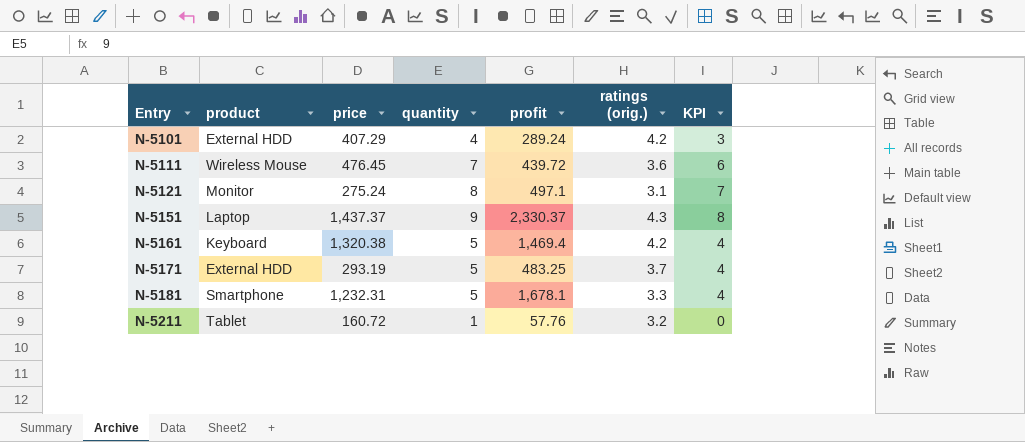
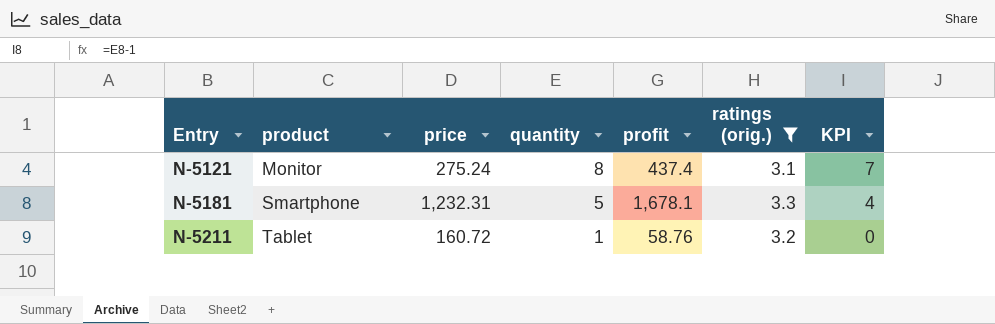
filter: none -> ratings (orig.) <= 3.3
N-5121 | profit: 497.1 -> 437.4
N-5211 | profit: 57.76 -> 58.76

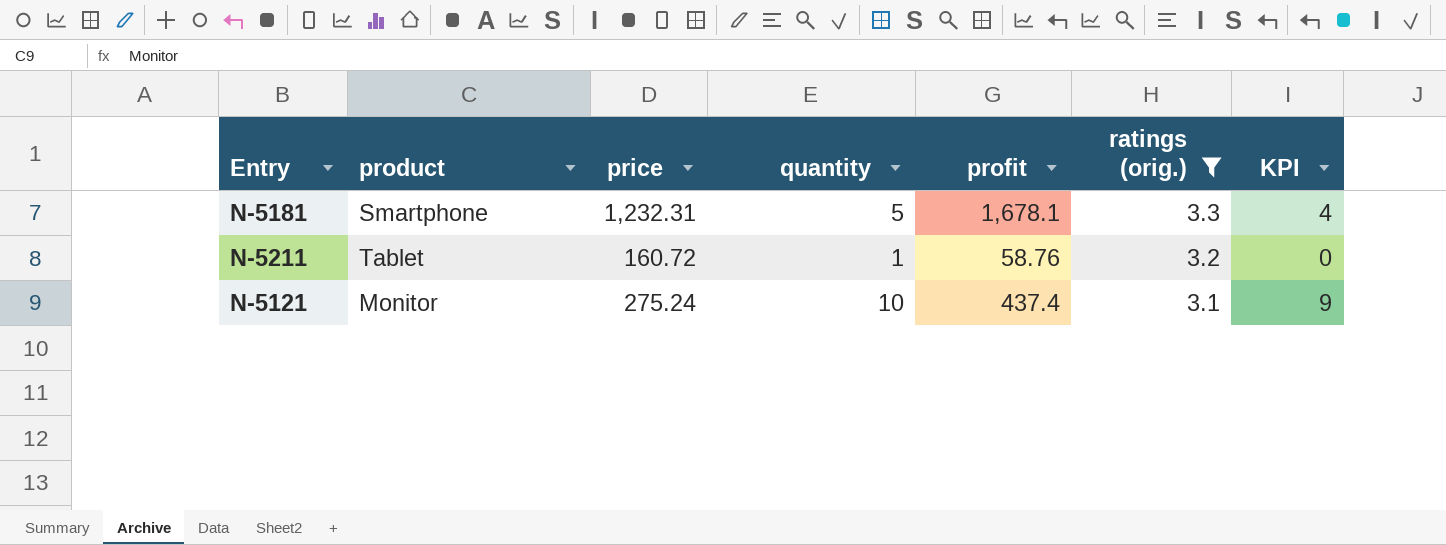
row order: Entry ascending -> ratings (orig.) descending
N-5121 | quantity: 8 -> 10
N-5121 | KPI: 7 -> 9

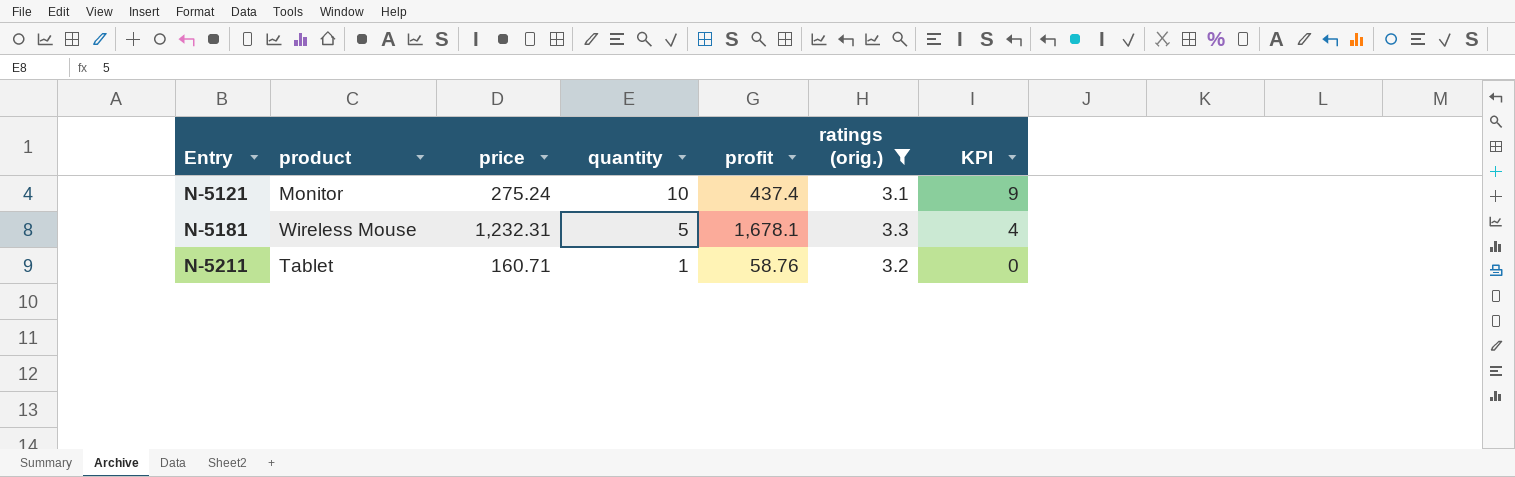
row order: ratings (orig.) descending -> Entry ascending
N-5181 | product: Smartphone -> Wireless Mouse
N-5211 | price: 160.72 -> 160.71

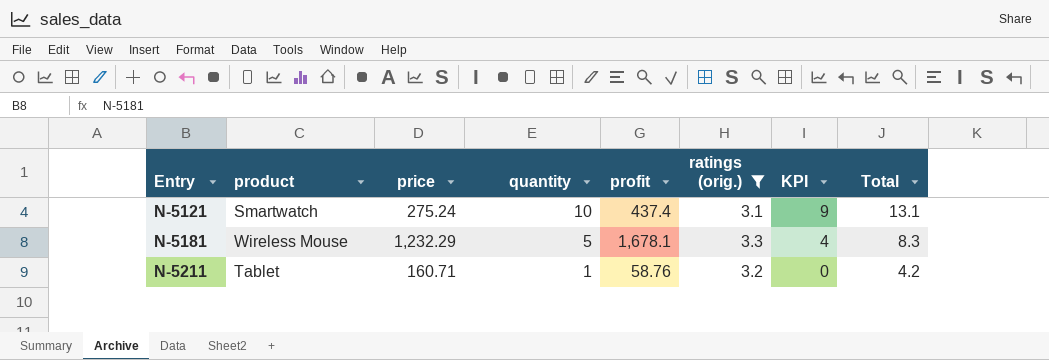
column Total | formula: none -> [quantity] + [ratings (orig.)]
N-5121 | product: Monitor -> Smartwatch
N-5181 | price: 1,232.31 -> 1,232.29

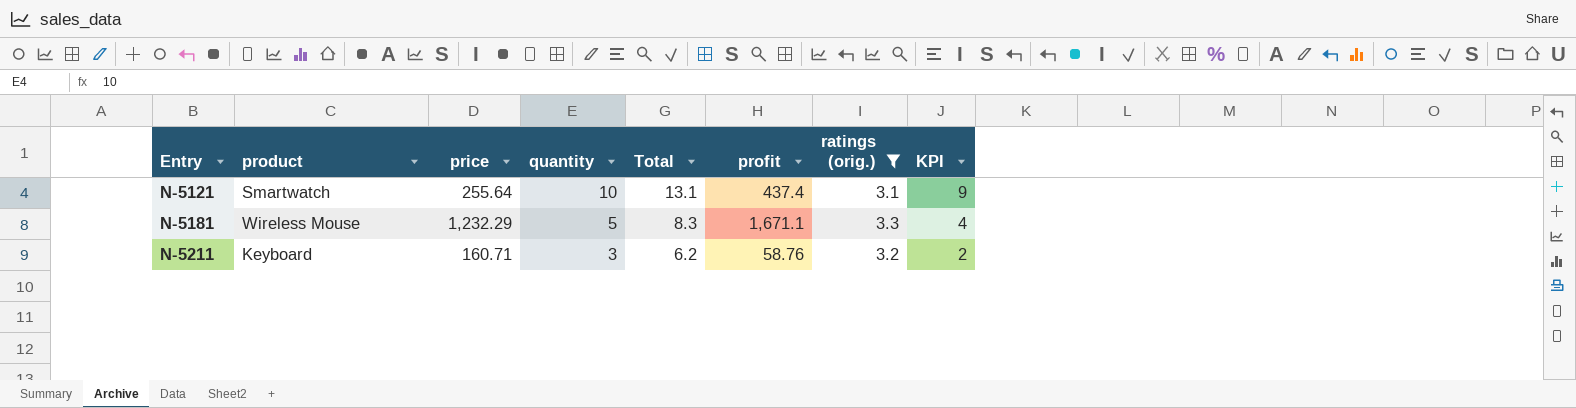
column Total | position: 8 -> 5
N-5121 | price: 275.24 -> 255.64
N-5181 | profit: 1,678.1 -> 1,671.1
N-5211 | product: Tablet -> Keyboard
N-5211 | quantity: 1 -> 3
N-5211 | Total: 4.2 -> 6.2
N-5211 | KPI: 0 -> 2

